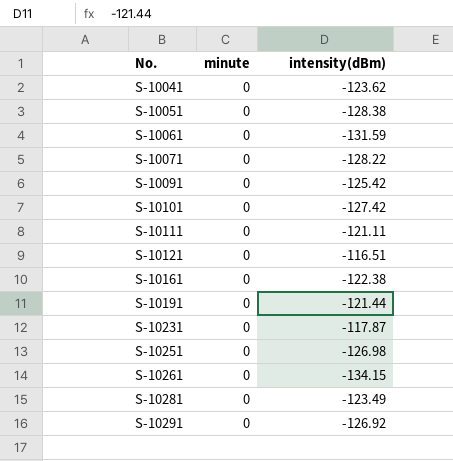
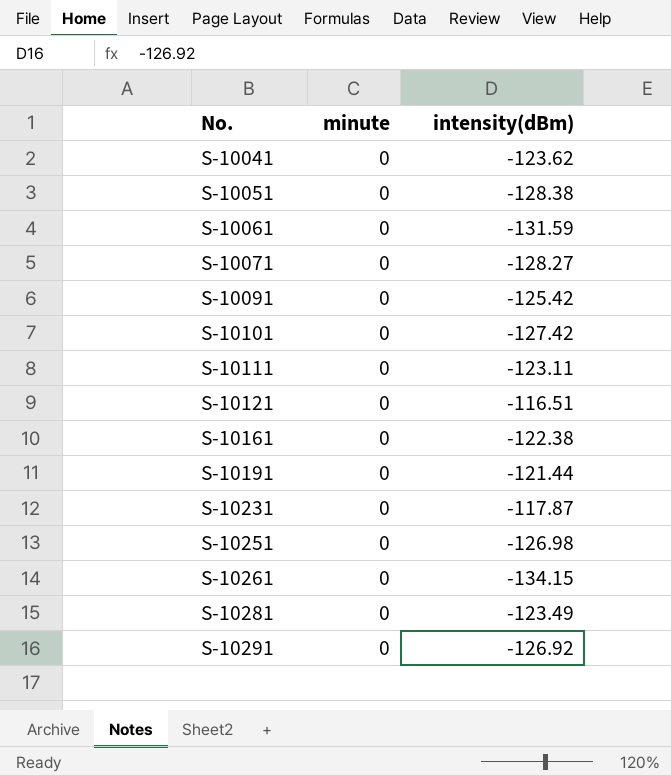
S-10071 | intensity(dBm): -128.22 -> -128.27
S-10111 | intensity(dBm): -121.11 -> -123.11

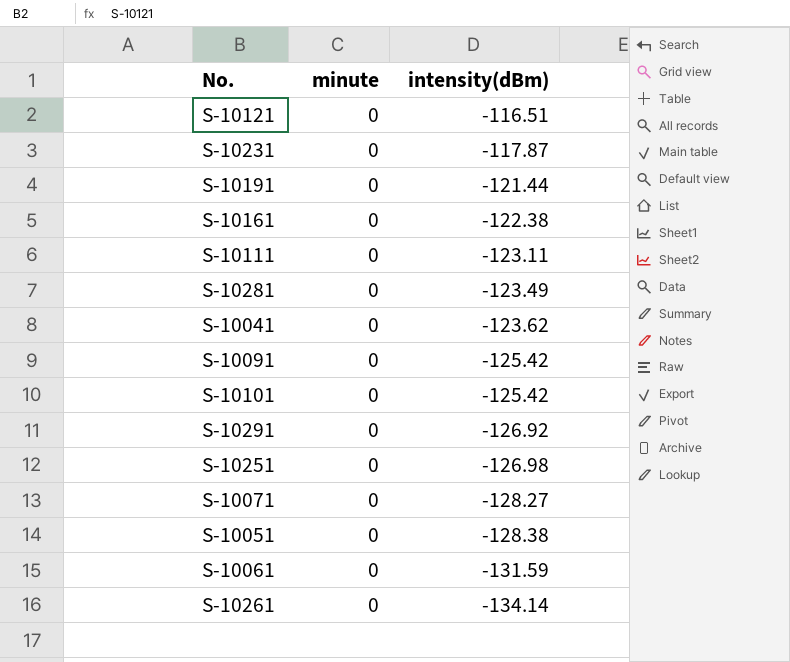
row order: No. ascending -> intensity(dBm) descending
S-10101 | intensity(dBm): -127.42 -> -125.42
S-10261 | intensity(dBm): -134.15 -> -134.14

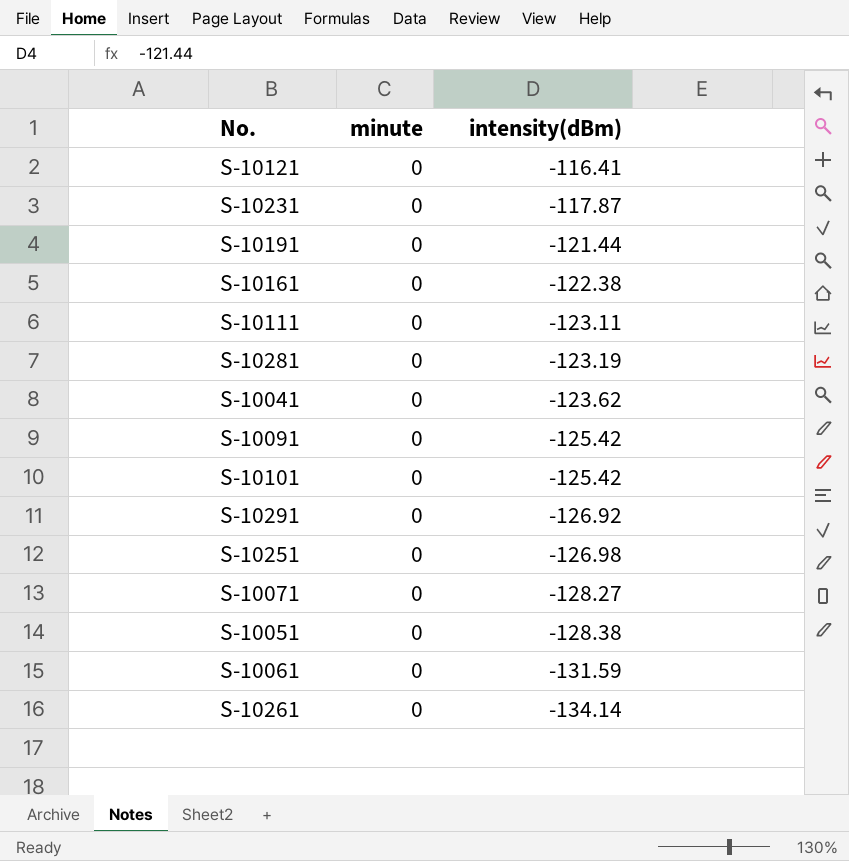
S-10121 | intensity(dBm): -116.51 -> -116.41
S-10281 | intensity(dBm): -123.49 -> -123.19

